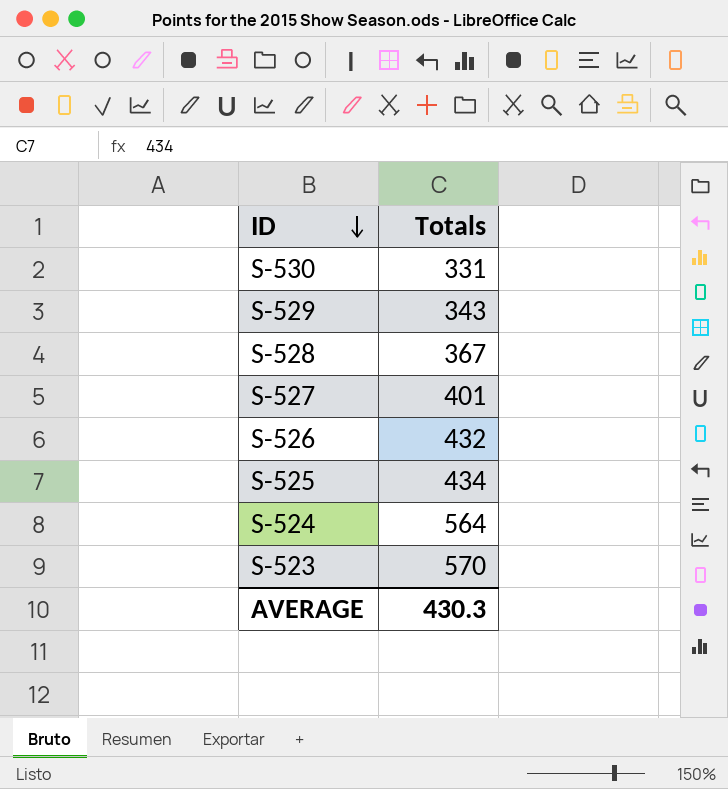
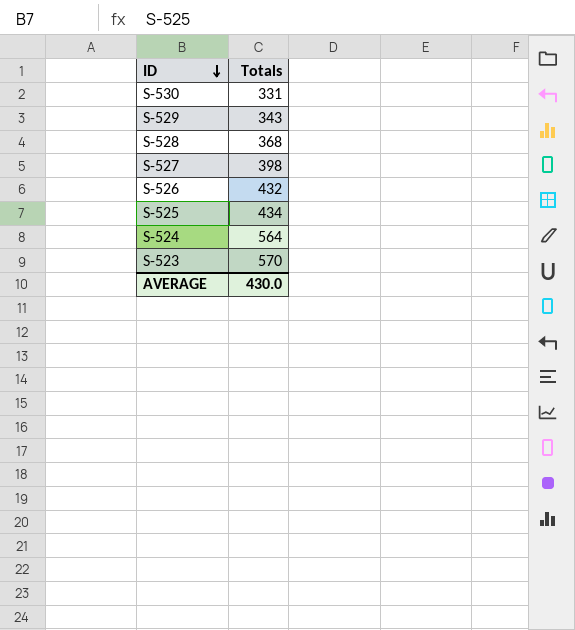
S-528 | Totals: 367 -> 368
S-527 | Totals: 401 -> 398
AVERAGE | Totals: 430.3 -> 430.0

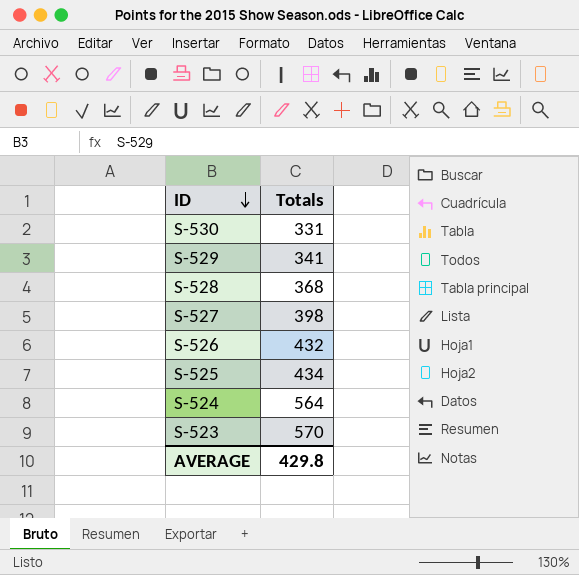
S-529 | Totals: 343 -> 341
AVERAGE | Totals: 430.0 -> 429.8

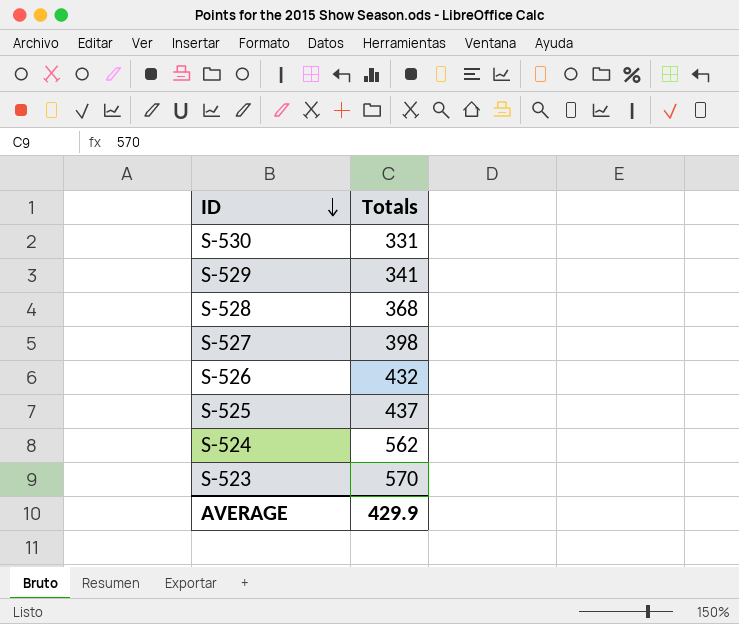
S-525 | Totals: 434 -> 437
S-524 | Totals: 564 -> 562
AVERAGE | Totals: 429.8 -> 429.9

